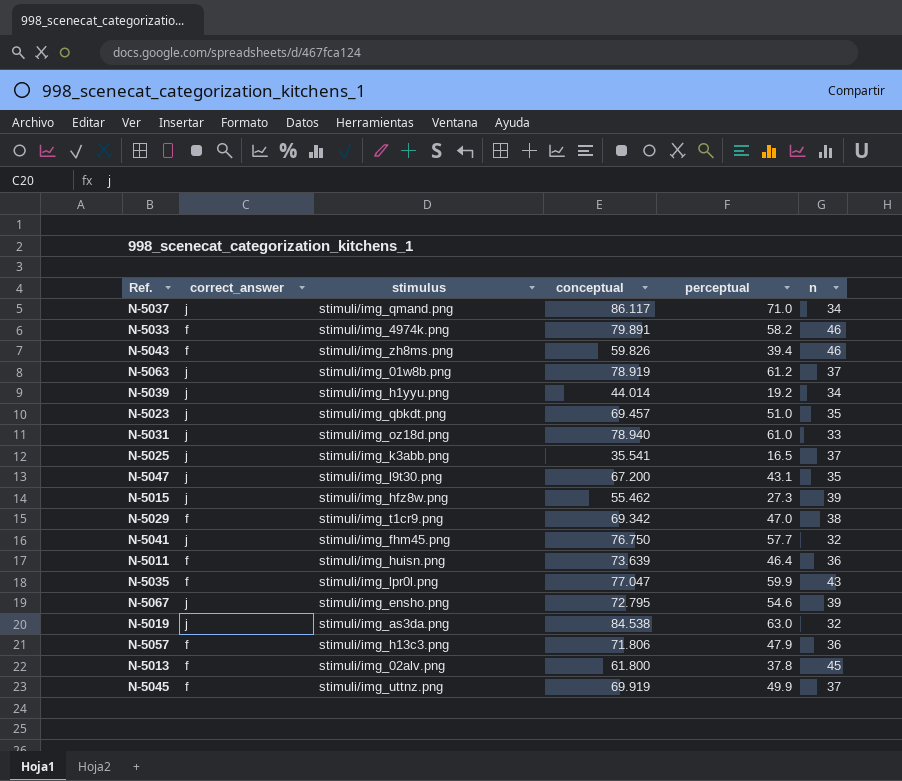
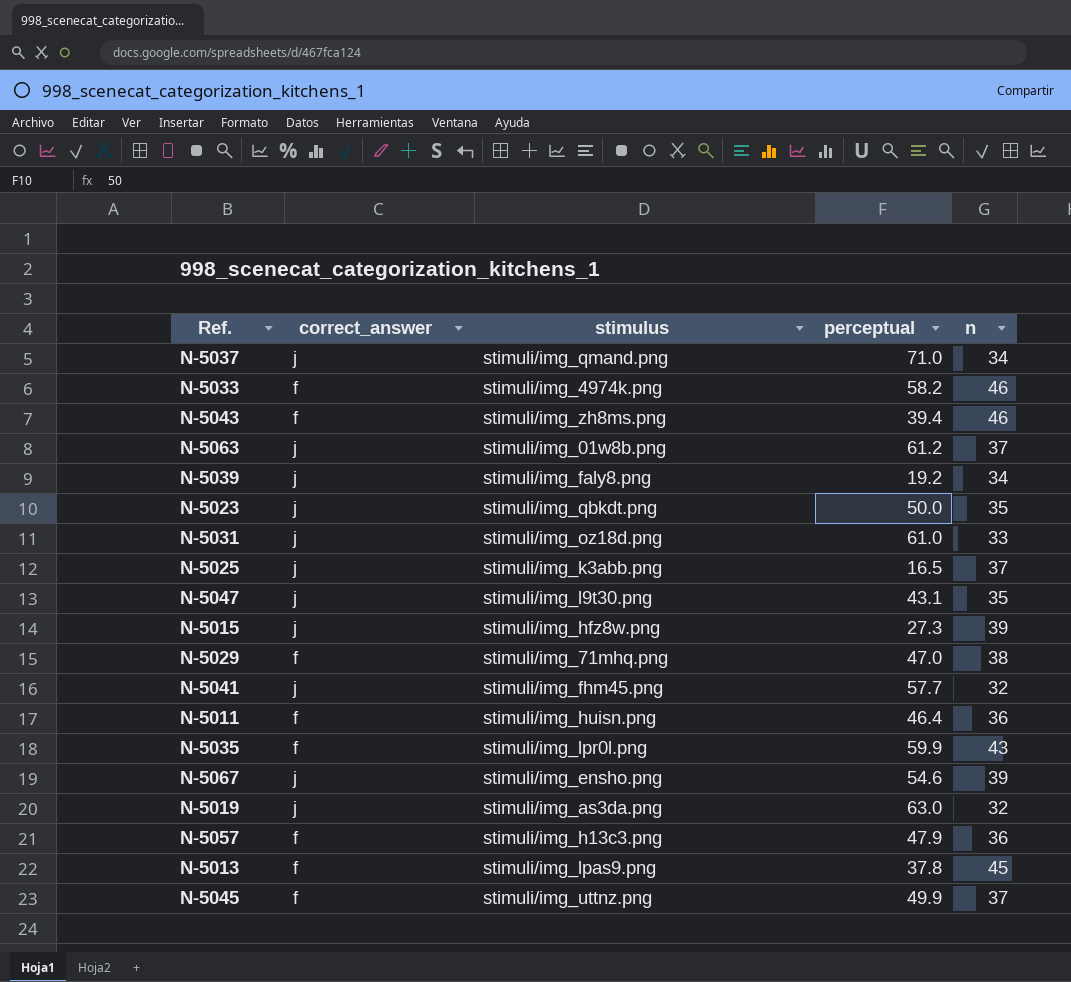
column conceptual | position: 4 -> none
N-5039 | stimulus: stimuli/img_h1yyu.png -> stimuli/img_faly8.png
N-5023 | perceptual: 51.0 -> 50.0
N-5029 | stimulus: stimuli/img_t1cr9.png -> stimuli/img_71mhq.png
N-5013 | stimulus: stimuli/img_02alv.png -> stimuli/img_lpas9.png

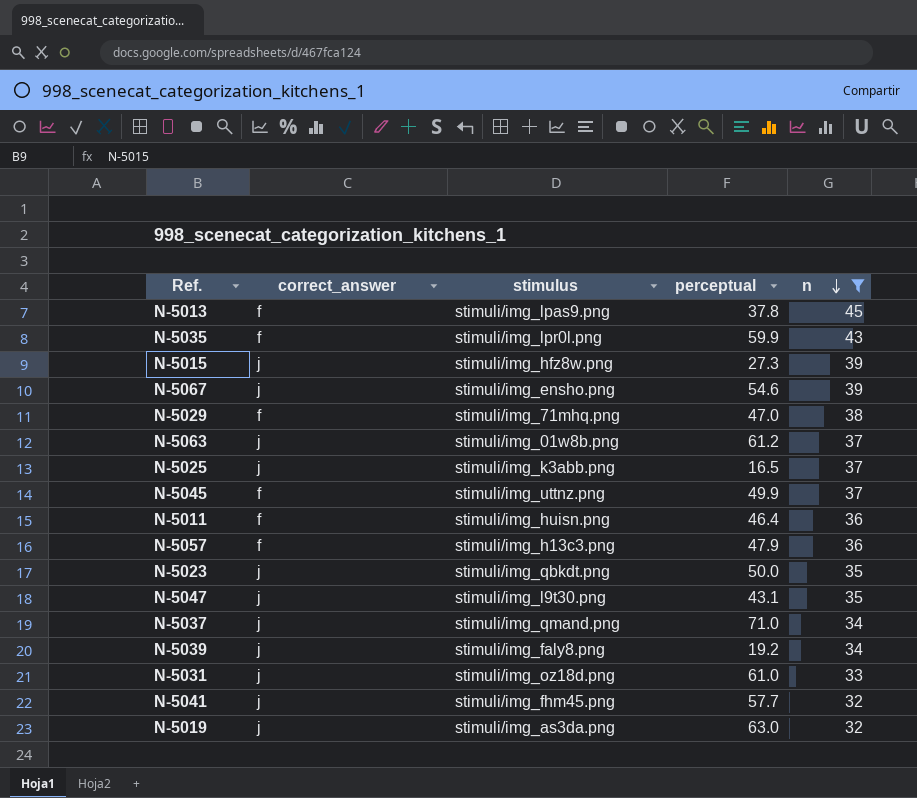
filter: none -> n != 46
row order: none -> n descending

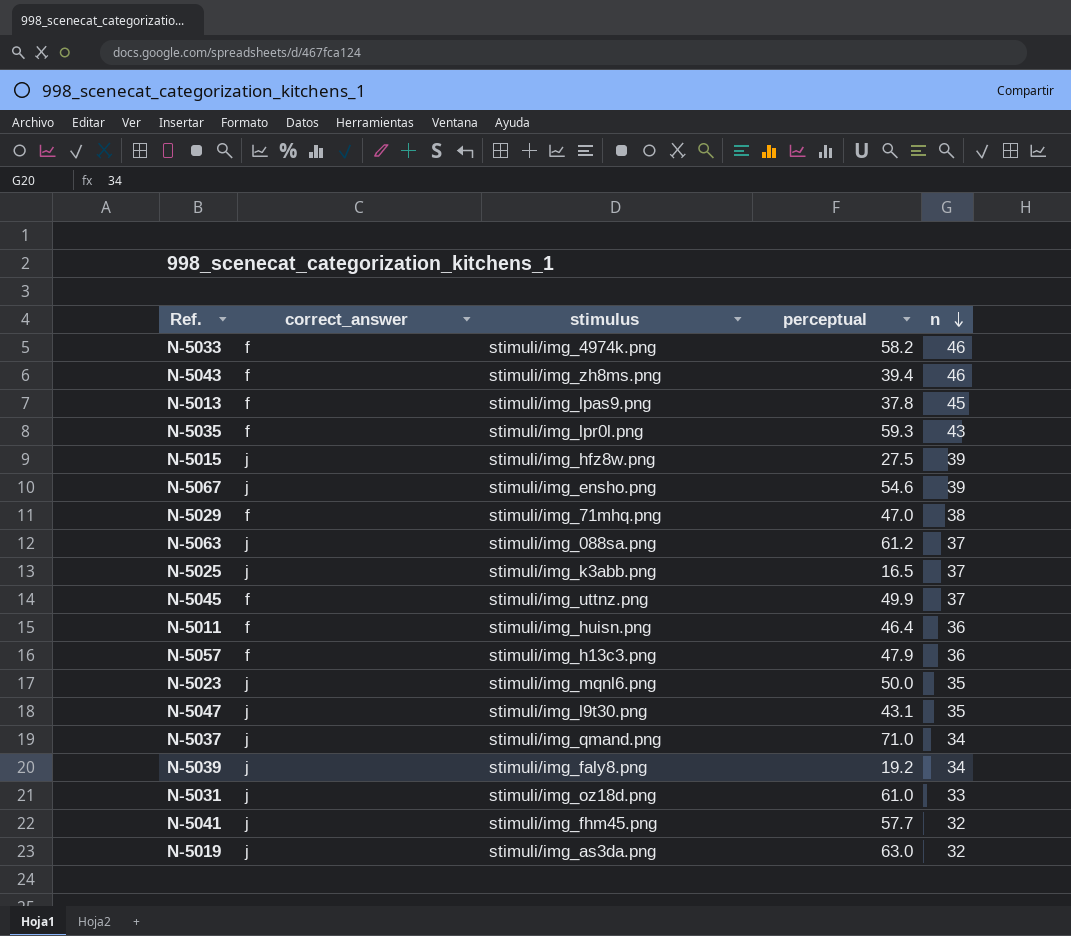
filter: n != 46 -> none
N-5035 | perceptual: 59.9 -> 59.3
N-5015 | perceptual: 27.3 -> 27.5
N-5063 | stimulus: stimuli/img_01w8b.png -> stimuli/img_088sa.png
N-5023 | stimulus: stimuli/img_qbkdt.png -> stimuli/img_mqnl6.png

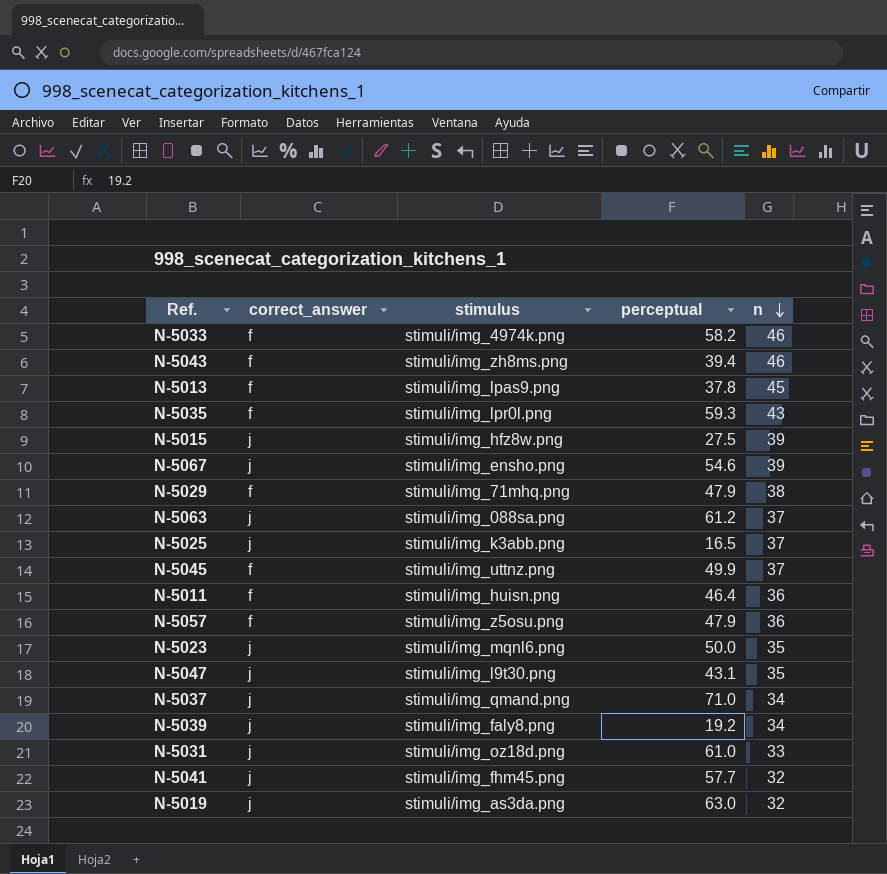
N-5029 | perceptual: 47.0 -> 47.9
N-5057 | stimulus: stimuli/img_h13c3.png -> stimuli/img_z5osu.png

